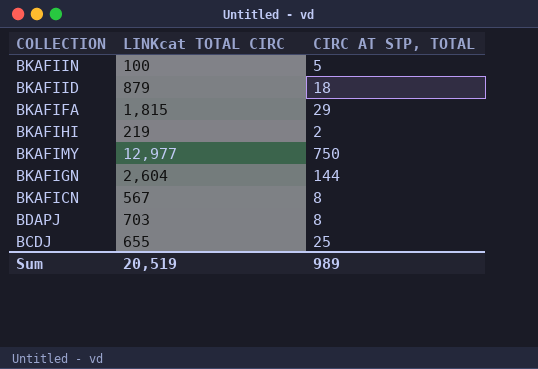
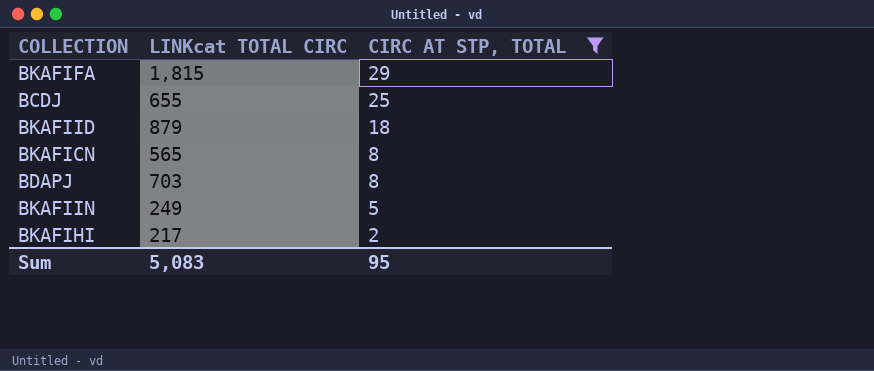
filter: none -> CIRC AT STP, TOTAL <= 29
row order: none -> CIRC AT STP, TOTAL descending
BKAFICN | LINKcat TOTAL CIRC: 567 -> 565
BKAFIIN | LINKcat TOTAL CIRC: 100 -> 249
BKAFIHI | LINKcat TOTAL CIRC: 219 -> 217
Sum | LINKcat TOTAL CIRC: 20,519 -> 5,083
Sum | CIRC AT STP, TOTAL: 989 -> 95

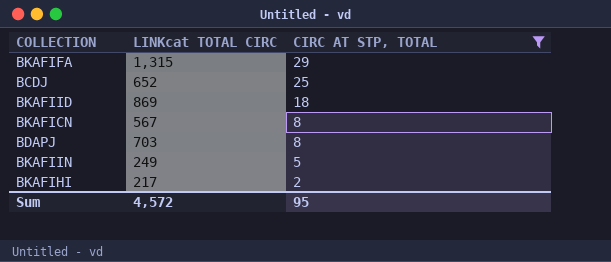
BKAFIFA | LINKcat TOTAL CIRC: 1,815 -> 1,315
BCDJ | LINKcat TOTAL CIRC: 655 -> 652
BKAFIID | LINKcat TOTAL CIRC: 879 -> 869
BKAFICN | LINKcat TOTAL CIRC: 565 -> 567
Sum | LINKcat TOTAL CIRC: 5,083 -> 4,572

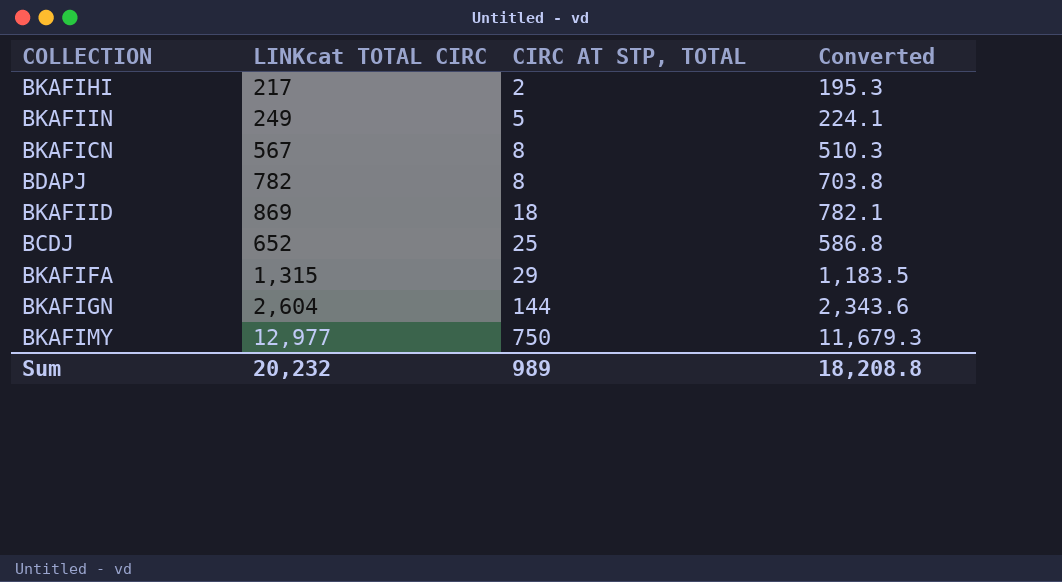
filter: CIRC AT STP, TOTAL <= 29 -> none
row order: CIRC AT STP, TOTAL descending -> CIRC AT STP, TOTAL ascending
column Converted | formula: none -> [LINKcat TOTAL CIRC] * 0.9
BDAPJ | LINKcat TOTAL CIRC: 703 -> 782
Sum | LINKcat TOTAL CIRC: 4,572 -> 20,232
Sum | CIRC AT STP, TOTAL: 95 -> 989

